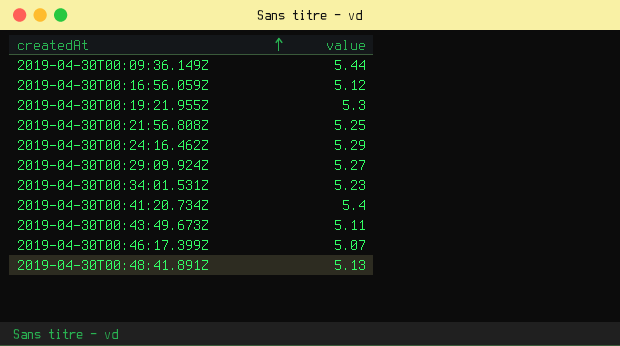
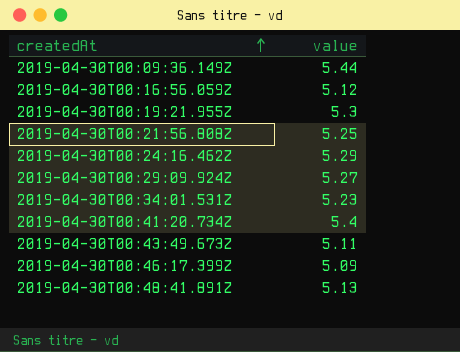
2019-04-30T00:46:17.399Z | value: 5.07 -> 5.09

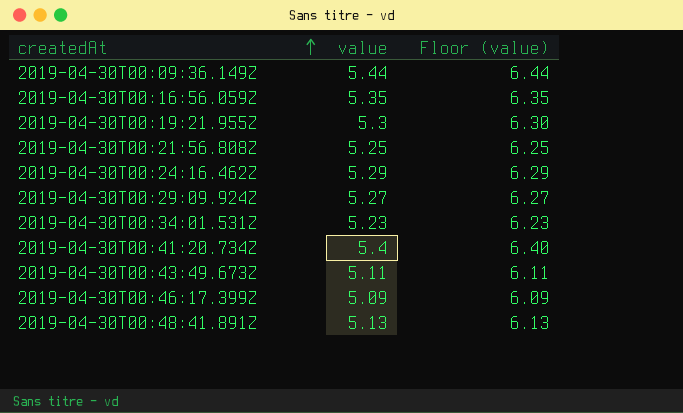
column Floor (value) | formula: none -> [value] + 1
2019-04-30T00:16:56.059Z | value: 5.12 -> 5.35

